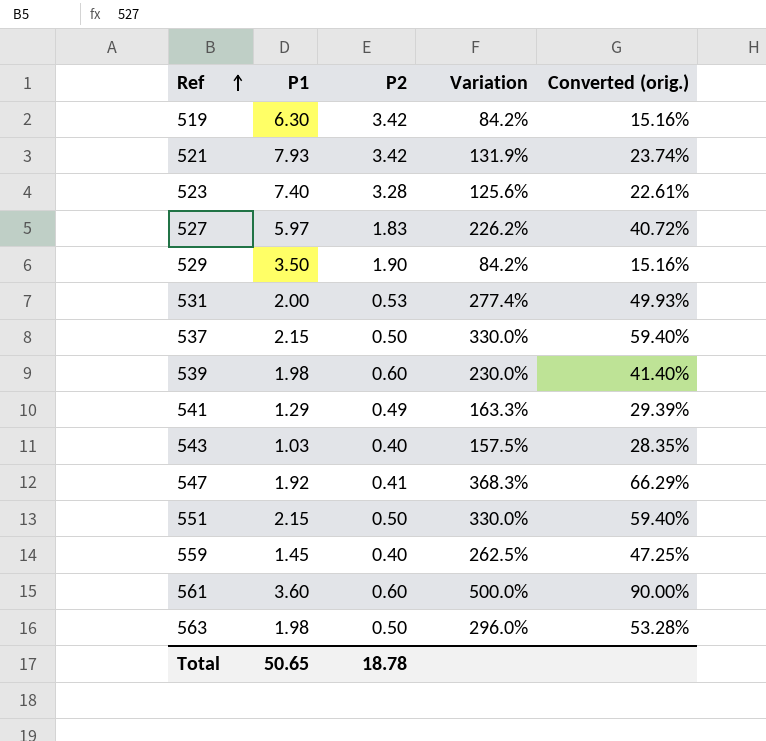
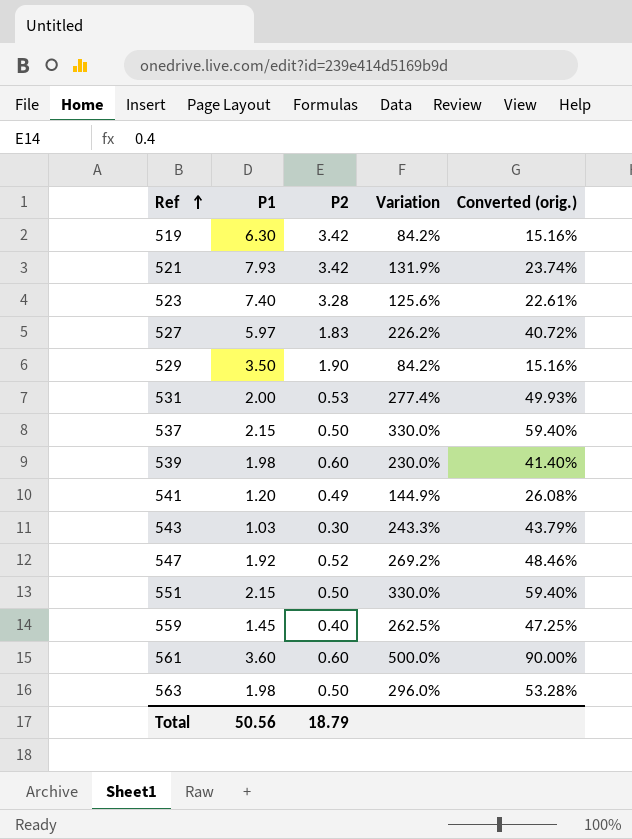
541 | P1: 1.29 -> 1.20
541 | Variation: 163.3% -> 144.9%
541 | Converted (orig.): 29.39% -> 26.08%
543 | P2: 0.40 -> 0.30
543 | Variation: 157.5% -> 243.3%
543 | Converted (orig.): 28.35% -> 43.79%
547 | P2: 0.41 -> 0.52
547 | Variation: 368.3% -> 269.2%
547 | Converted (orig.): 66.29% -> 48.46%
Total | P1: 50.65 -> 50.56
Total | P2: 18.78 -> 18.79

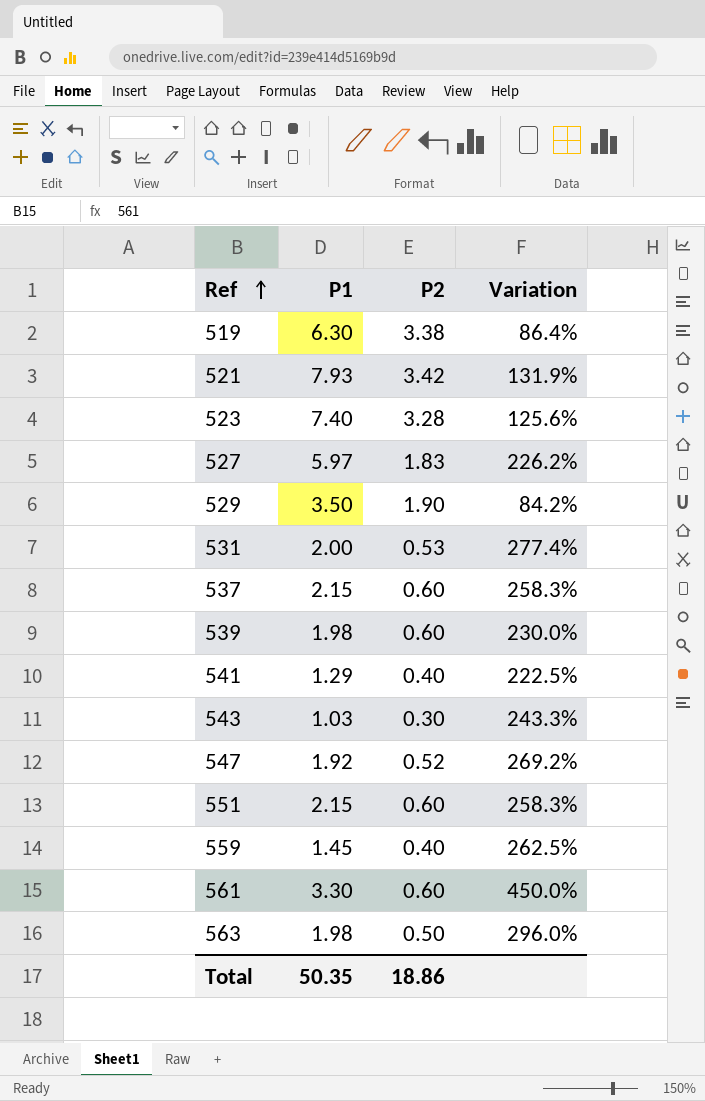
column Converted (orig.) | formula: [Variation] * 0.18 -> none
519 | P2: 3.42 -> 3.38
519 | Variation: 84.2% -> 86.4%
537 | P2: 0.50 -> 0.60
537 | Variation: 330.0% -> 258.3%
541 | P1: 1.20 -> 1.29
541 | P2: 0.49 -> 0.40
541 | Variation: 144.9% -> 222.5%
551 | P2: 0.50 -> 0.60
551 | Variation: 330.0% -> 258.3%
561 | P1: 3.60 -> 3.30
561 | Variation: 500.0% -> 450.0%
Total | P1: 50.56 -> 50.35
Total | P2: 18.79 -> 18.86

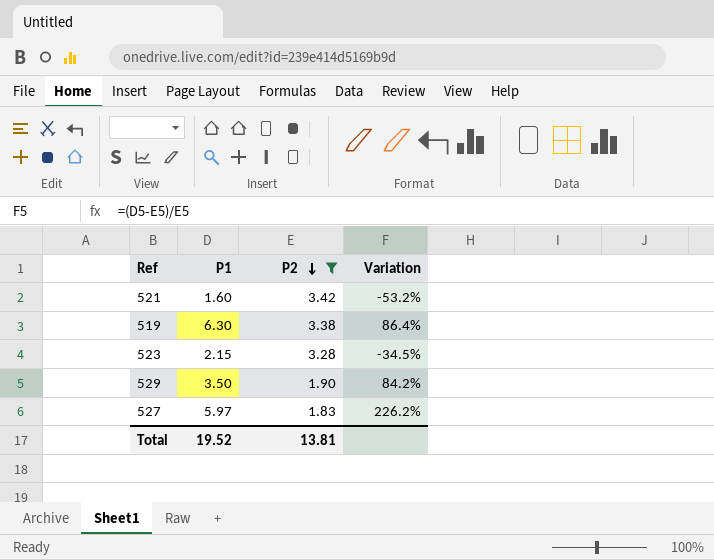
filter: none -> P2 >= 1.83
row order: Ref ascending -> P2 descending
521 | P1: 7.93 -> 1.60
521 | Variation: 131.9% -> -53.2%
523 | P1: 7.40 -> 2.15
523 | Variation: 125.6% -> -34.5%
Total | P1: 50.35 -> 19.52
Total | P2: 18.86 -> 13.81

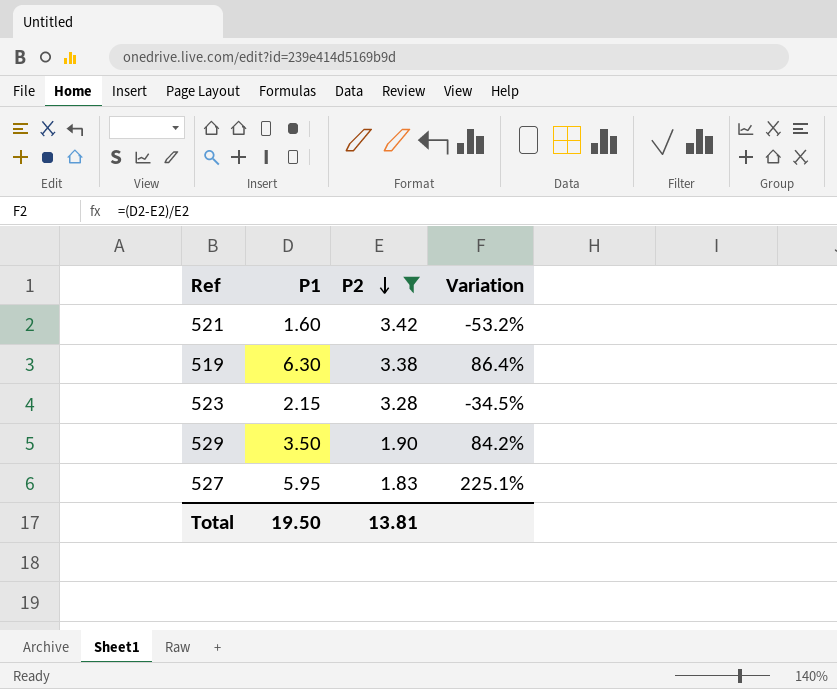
527 | P1: 5.97 -> 5.95
527 | Variation: 226.2% -> 225.1%
Total | P1: 19.52 -> 19.50

